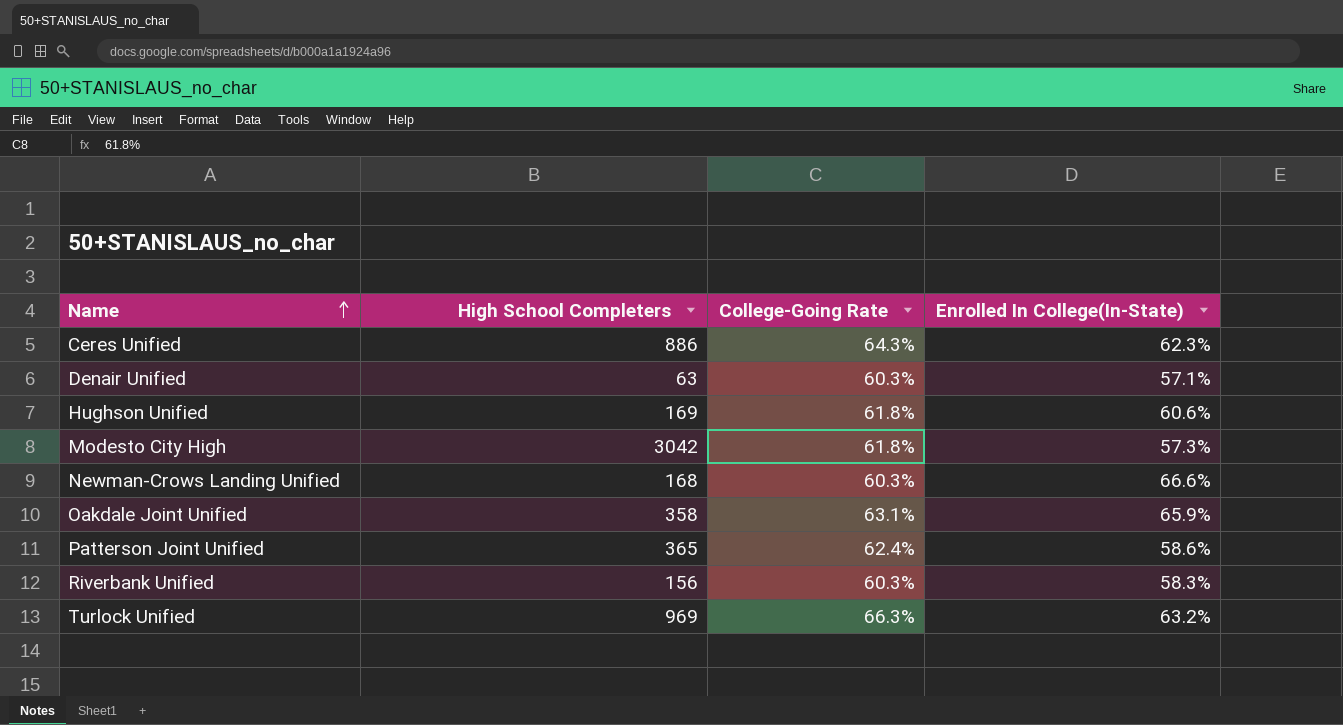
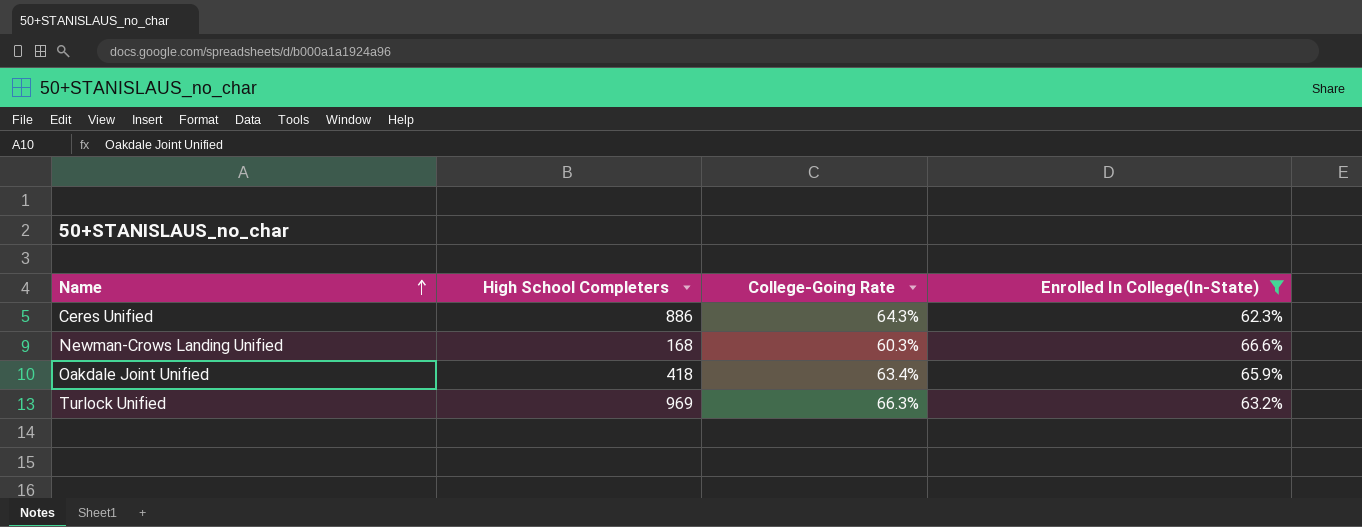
filter: none -> Enrolled In College(In-State) >= 62.3%
Oakdale Joint Unified | High School Completers: 358 -> 418
Oakdale Joint Unified | College-Going Rate: 63.1% -> 63.4%

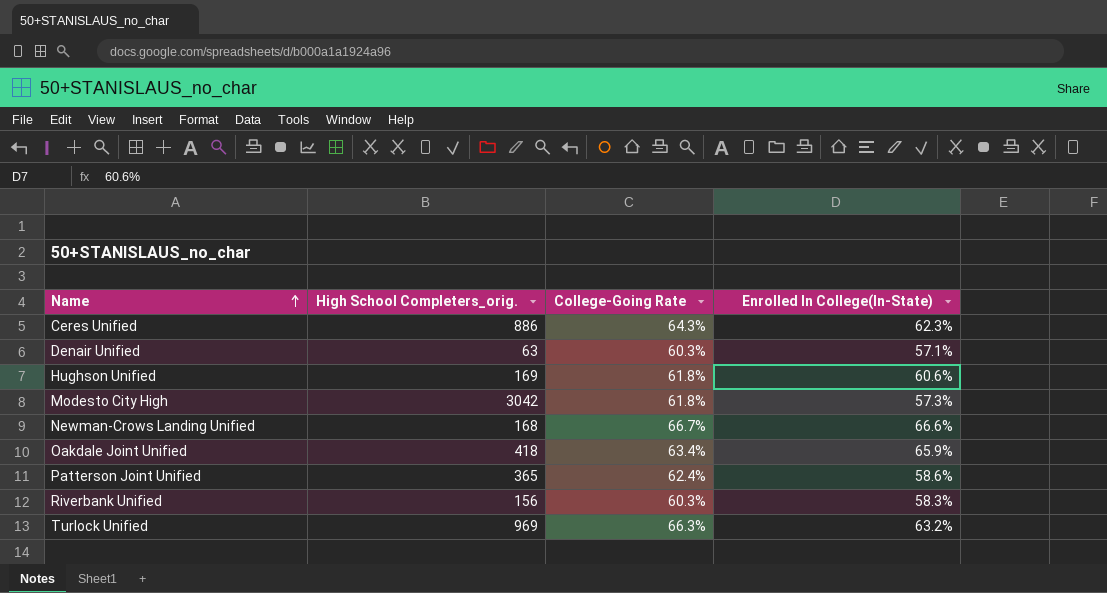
filter: Enrolled In College(In-State) >= 62.3% -> none
column name: High School Completers -> High School Completers_orig.
Newman-Crows Landing Unified | College-Going Rate: 60.3% -> 66.7%

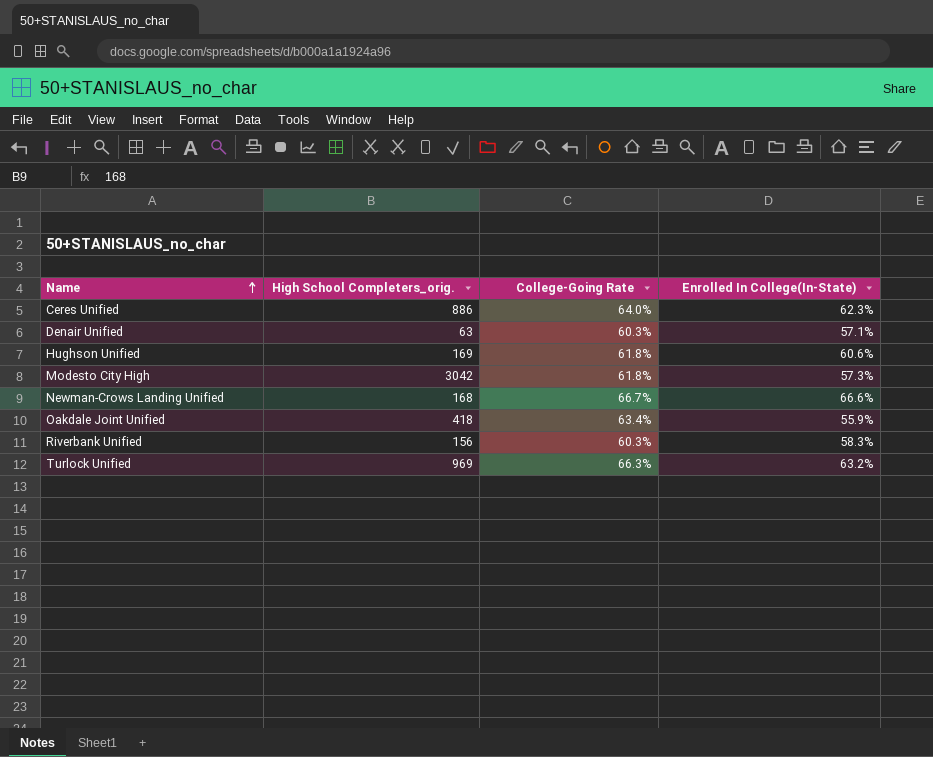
row Patterson Joint Unified: 365 | 62.4% | 58.6% -> none
Ceres Unified | College-Going Rate: 64.3% -> 64.0%
Oakdale Joint Unified | Enrolled In College(In-State): 65.9% -> 55.9%

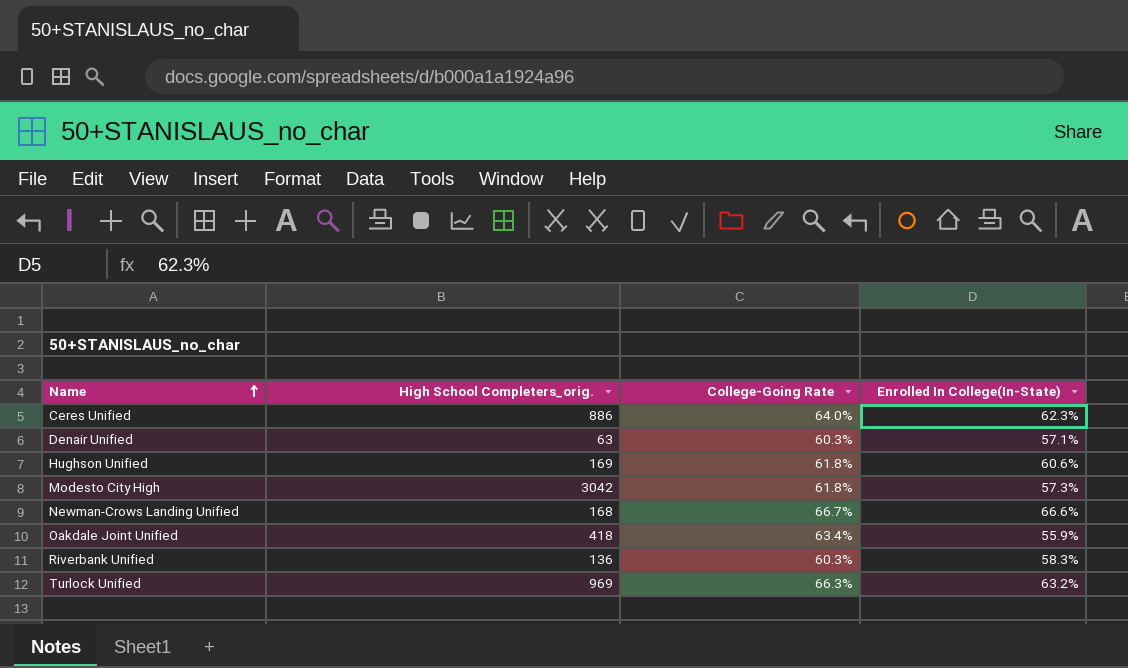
Riverbank Unified | High School Completers_orig.: 156 -> 136

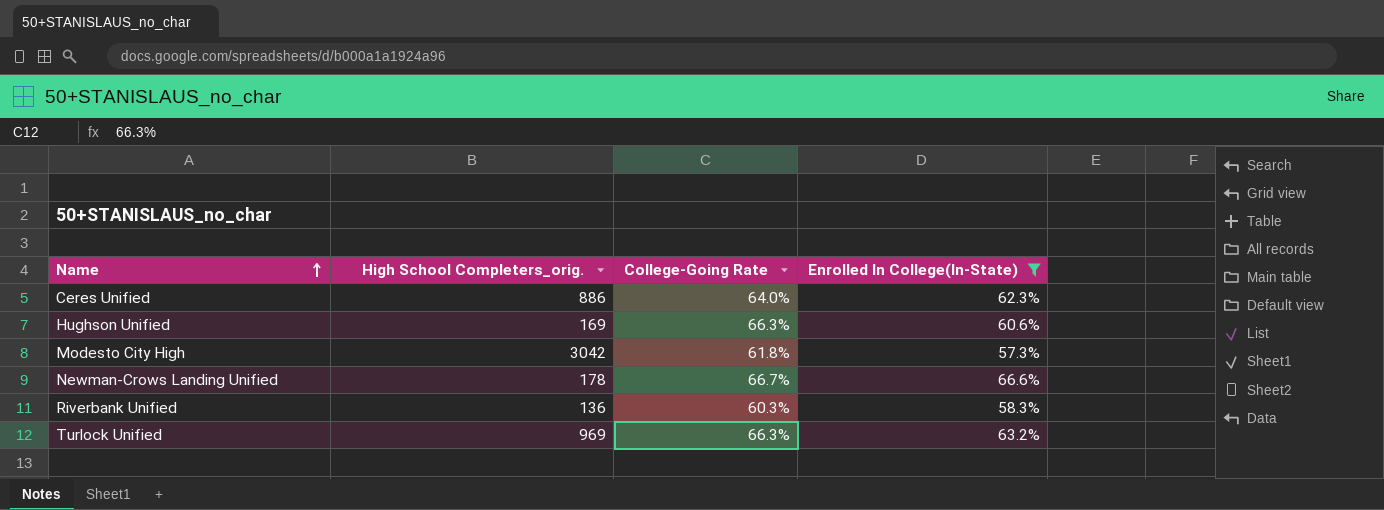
filter: none -> Enrolled In College(In-State) >= 57.3%
Hughson Unified | College-Going Rate: 61.8% -> 66.3%
Newman-Crows Landing Unified | High School Completers_orig.: 168 -> 178

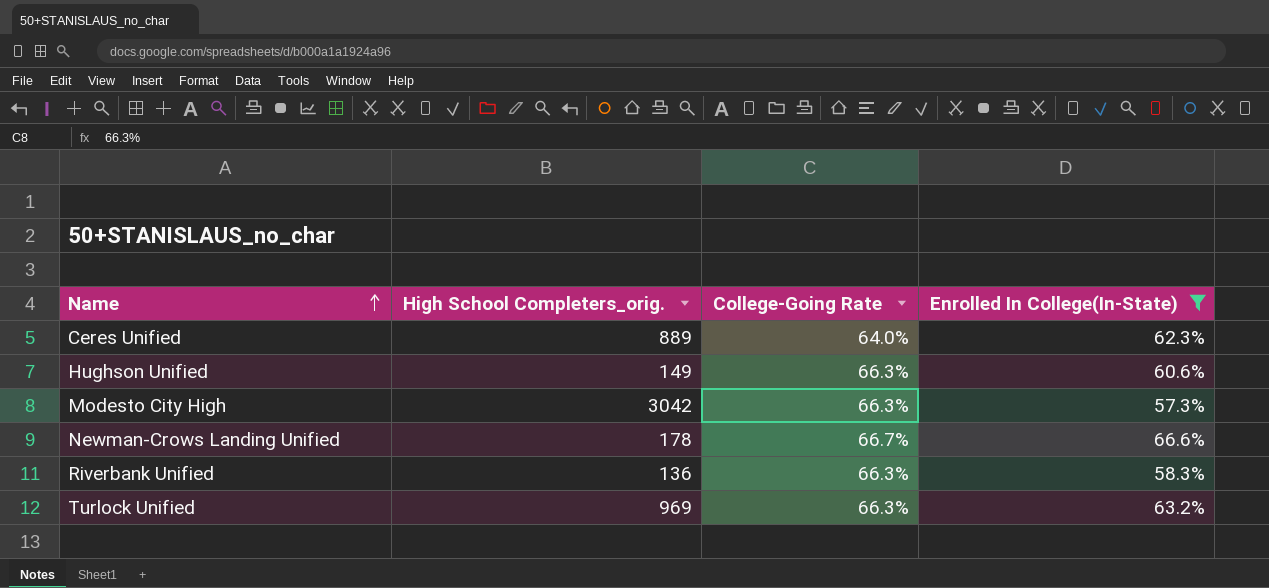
Ceres Unified | High School Completers_orig.: 886 -> 889
Hughson Unified | High School Completers_orig.: 169 -> 149
Modesto City High | College-Going Rate: 61.8% -> 66.3%
Riverbank Unified | College-Going Rate: 60.3% -> 66.3%

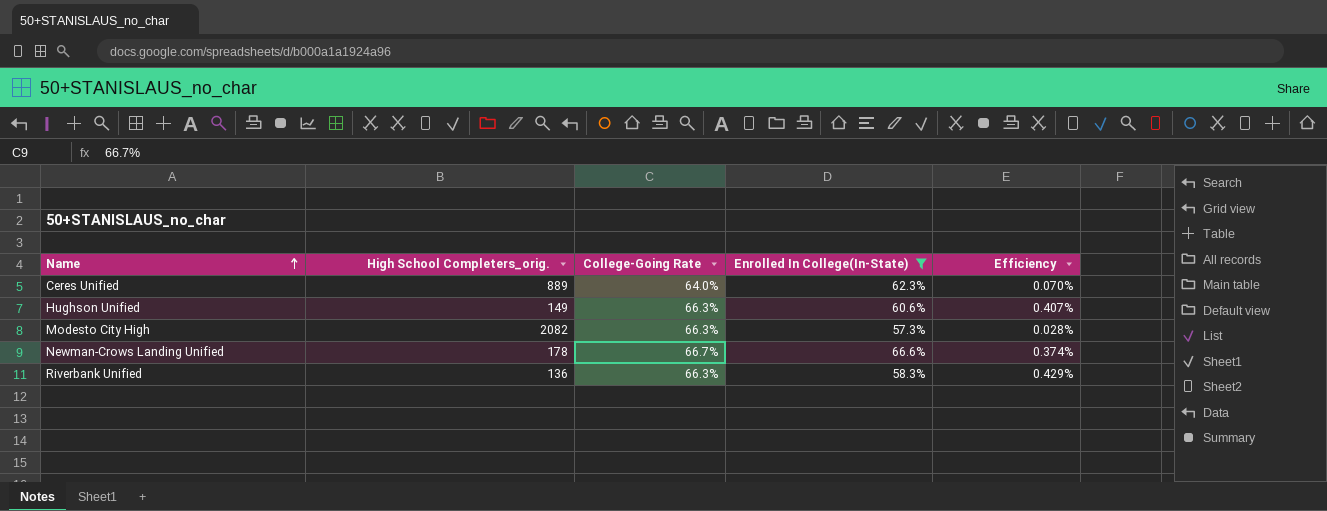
column Efficiency | formula: none -> [Enrolled In College(In-State)] / [High School Completers_orig.]
row Turlock Unified: 969 | 66.3% | 63.2% -> none
Modesto City High | High School Completers_orig.: 3042 -> 2082

